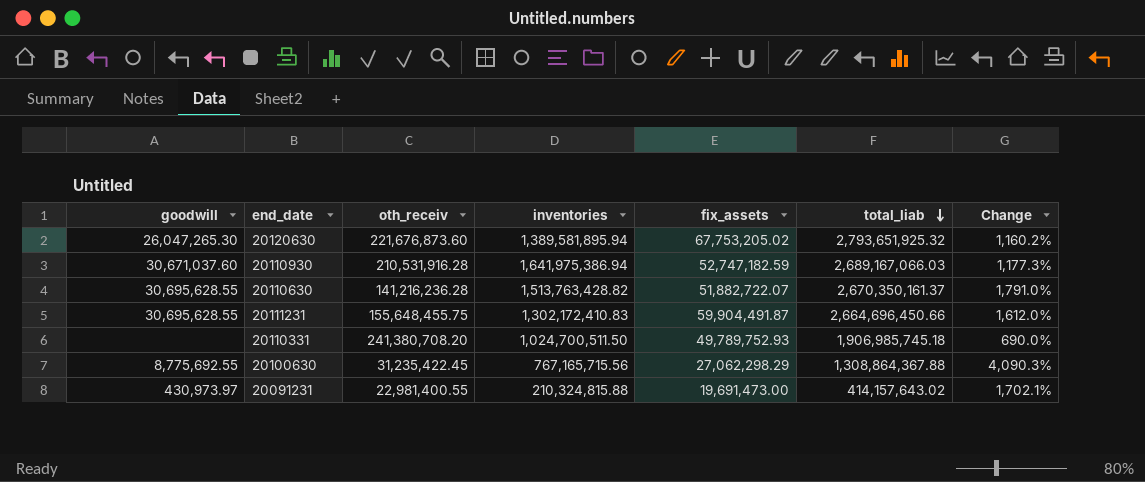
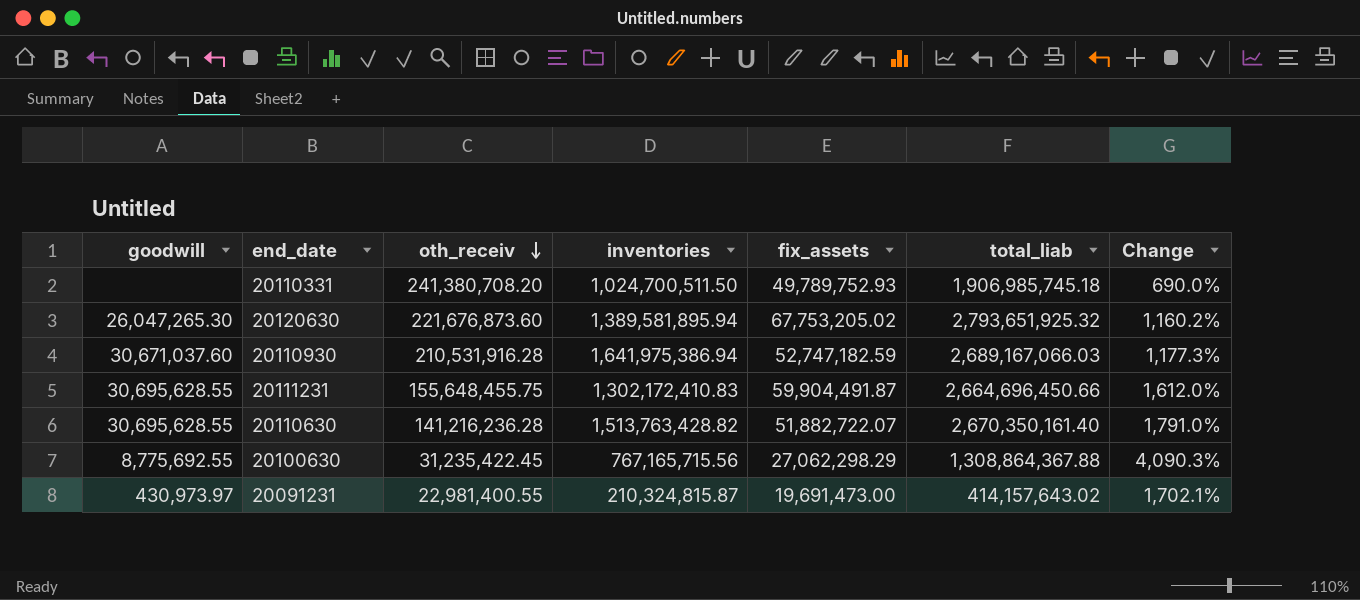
row order: total_liab descending -> oth_receiv descending
20110630 | total_liab: 2,670,350,161.37 -> 2,670,350,161.40
20091231 | inventories: 210,324,815.88 -> 210,324,815.87

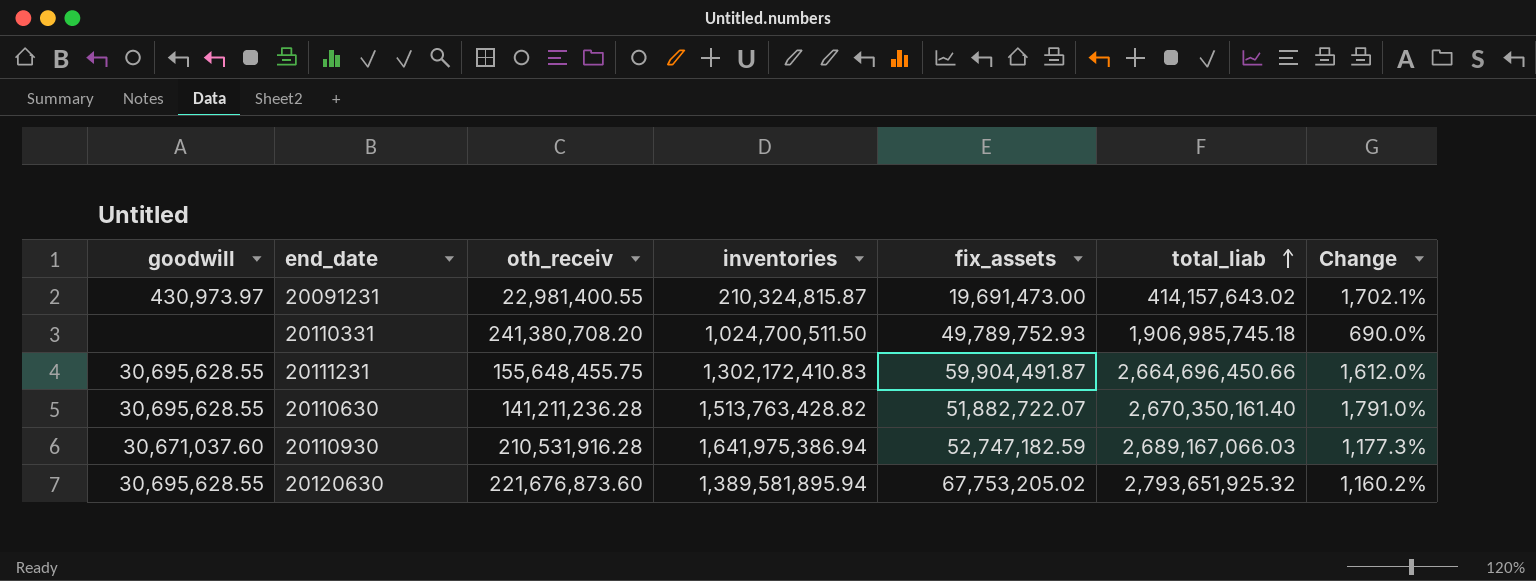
row order: oth_receiv descending -> total_liab ascending
row 20100630: 8,775,692.55 | 31,235,422.45 | 767,165,715.56 | 27,062,298.29 | 1,308,864,367.88 | 4,090.3% -> none
20110630 | oth_receiv: 141,216,236.28 -> 141,211,236.28
20120630 | goodwill: 26,047,265.30 -> 30,695,628.55

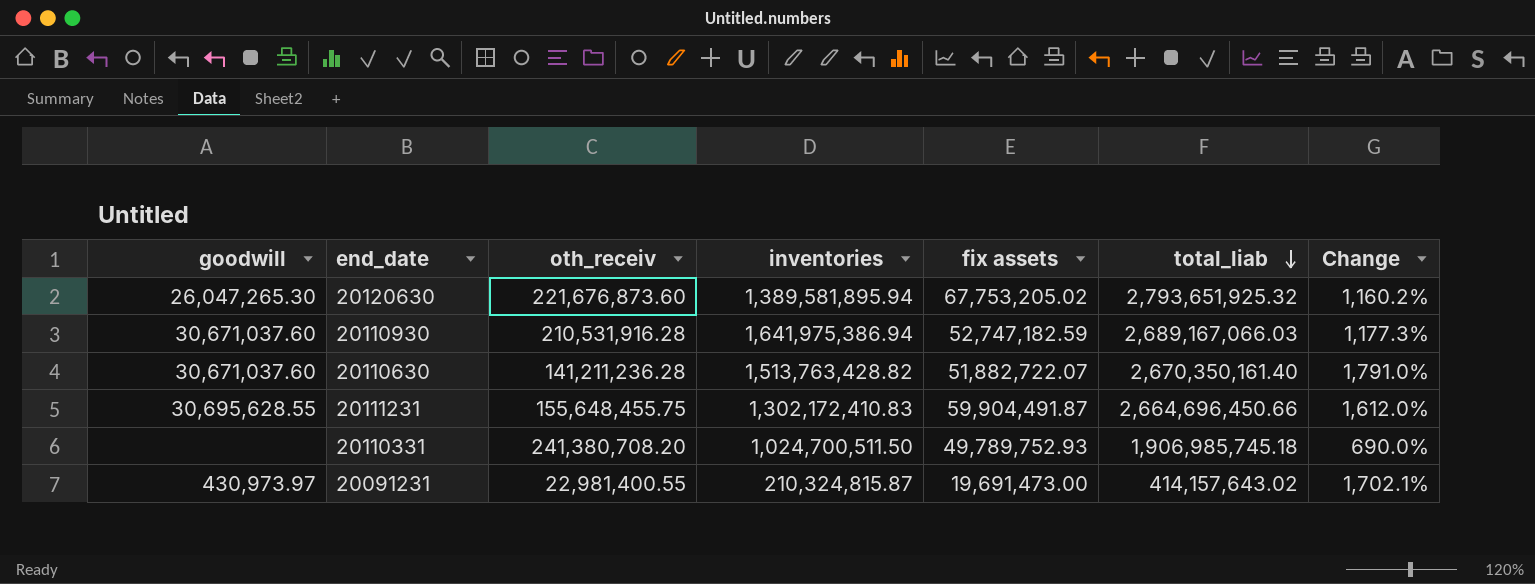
row order: total_liab ascending -> total_liab descending
column name: fix_assets -> fix assets
20120630 | goodwill: 30,695,628.55 -> 26,047,265.30
20110630 | goodwill: 30,695,628.55 -> 30,671,037.60

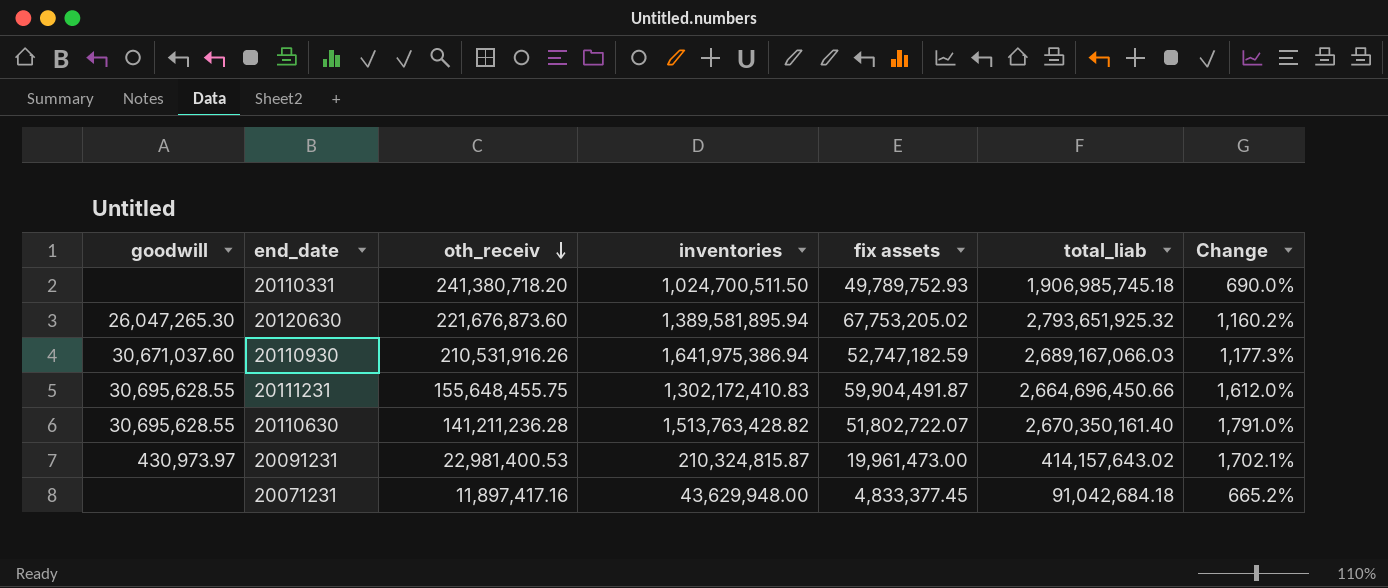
row order: total_liab descending -> oth_receiv descending
20110331 | oth_receiv: 241,380,708.20 -> 241,380,718.20
20110930 | oth_receiv: 210,531,916.28 -> 210,531,916.26
20110630 | goodwill: 30,671,037.60 -> 30,695,628.55
20110630 | fix assets: 51,882,722.07 -> 51,802,722.07
20091231 | oth_receiv: 22,981,400.55 -> 22,981,400.53
20091231 | fix assets: 19,691,473.00 -> 19,961,473.00
row 20071231: none -> none | 11,897,417.16 | 43,629,948.00 | 4,833,377.45 | 91,042,684.18 | 665.2%

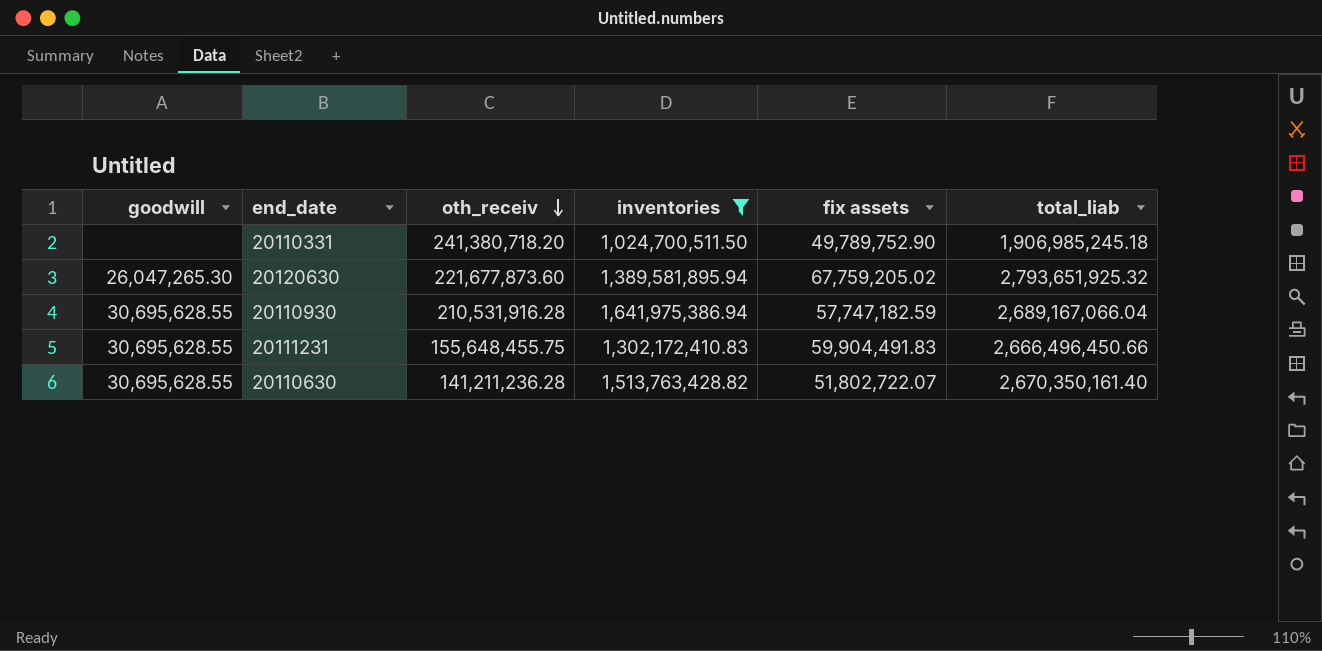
filter: none -> inventories >= 1,024,700,511.50
column Change | formula: ([total_liab] - [oth_receiv]) / [oth_receiv] -> none
20110331 | fix assets: 49,789,752.93 -> 49,789,752.90
20110331 | total_liab: 1,906,985,745.18 -> 1,906,985,245.18
20120630 | oth_receiv: 221,676,873.60 -> 221,677,873.60
20120630 | fix assets: 67,753,205.02 -> 67,759,205.02
20110930 | goodwill: 30,671,037.60 -> 30,695,628.55
20110930 | oth_receiv: 210,531,916.26 -> 210,531,916.28
20110930 | fix assets: 52,747,182.59 -> 57,747,182.59
20110930 | total_liab: 2,689,167,066.03 -> 2,689,167,066.04
20111231 | fix assets: 59,904,491.87 -> 59,904,491.83
20111231 | total_liab: 2,664,696,450.66 -> 2,666,496,450.66

